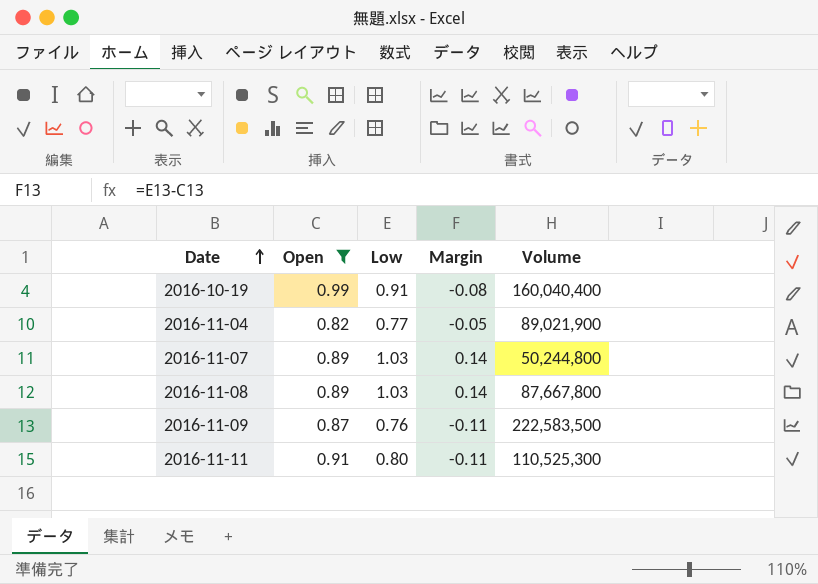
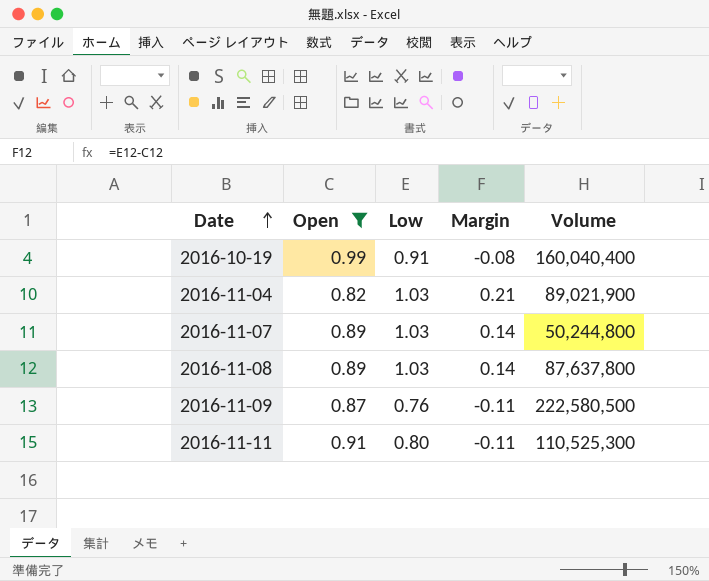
2016-11-04 | Low: 0.77 -> 1.03
2016-11-04 | Margin: -0.05 -> 0.21
2016-11-08 | Volume: 87,667,800 -> 87,637,800
2016-11-09 | Volume: 222,583,500 -> 222,580,500

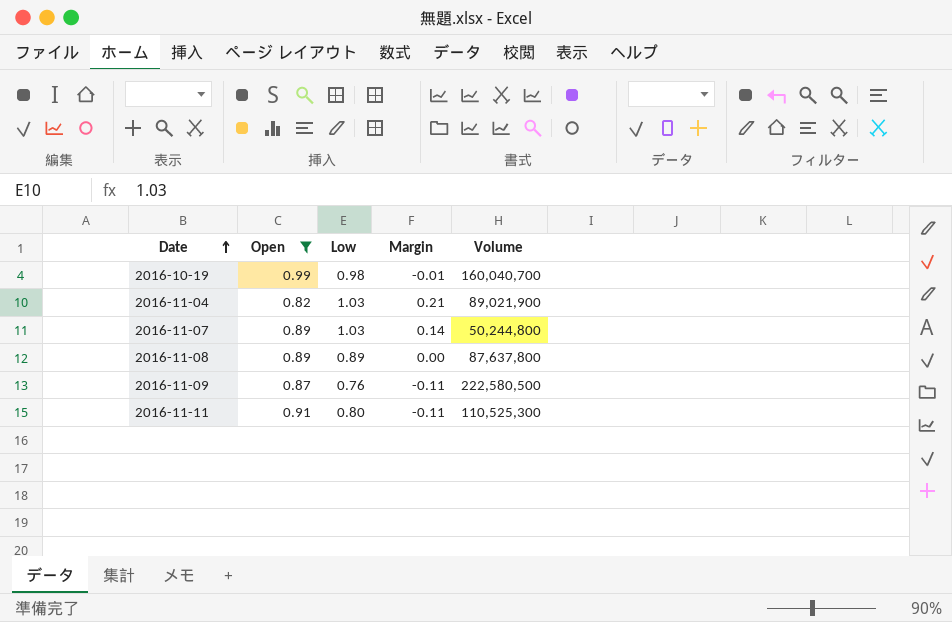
2016-10-19 | Low: 0.91 -> 0.98
2016-10-19 | Margin: -0.08 -> -0.01
2016-10-19 | Volume: 160,040,400 -> 160,040,700
2016-11-08 | Low: 1.03 -> 0.89
2016-11-08 | Margin: 0.14 -> 0.00

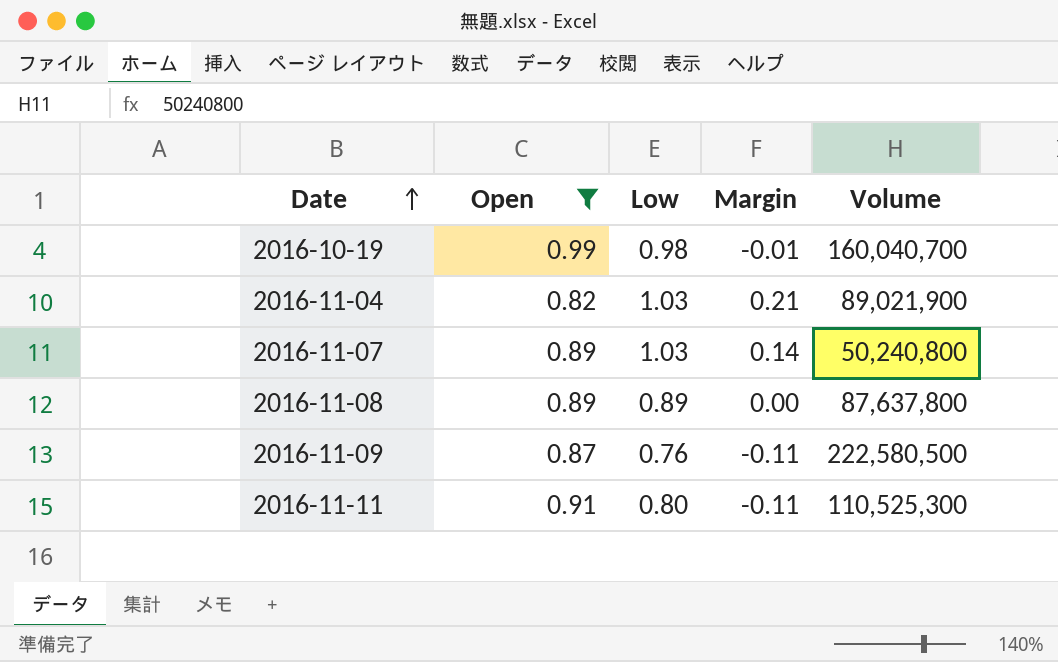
2016-11-07 | Volume: 50,244,800 -> 50,240,800

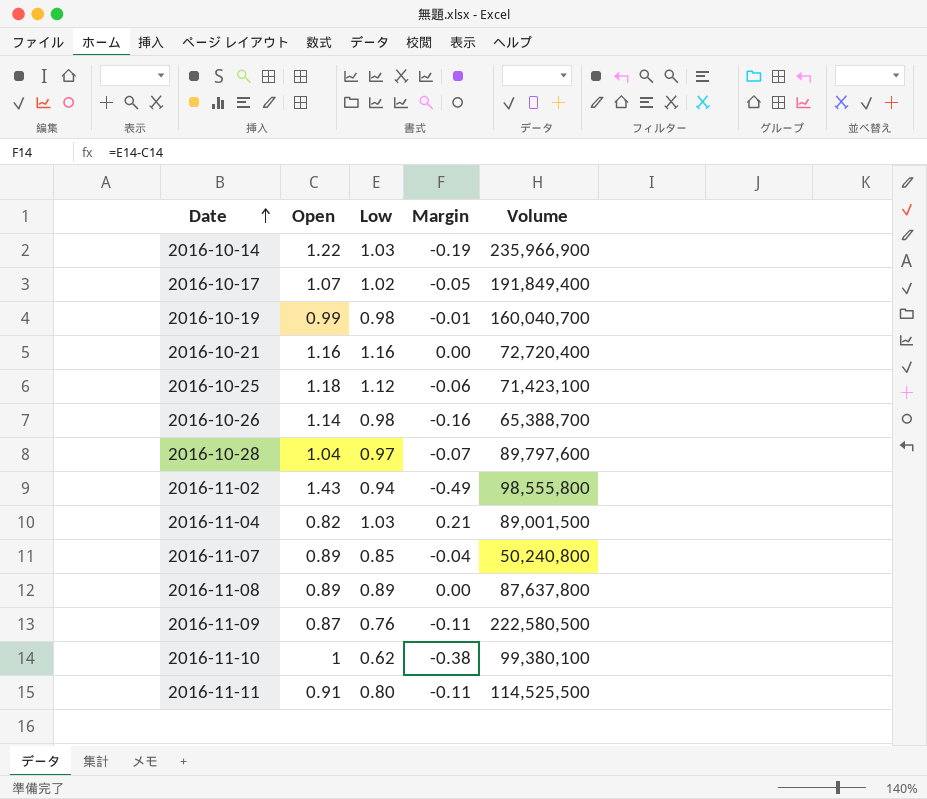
filter: Open <= 0.99 -> none
2016-11-04 | Volume: 89,021,900 -> 89,001,500
2016-11-07 | Low: 1.03 -> 0.85
2016-11-07 | Margin: 0.14 -> -0.04
2016-11-11 | Volume: 110,525,300 -> 114,525,500

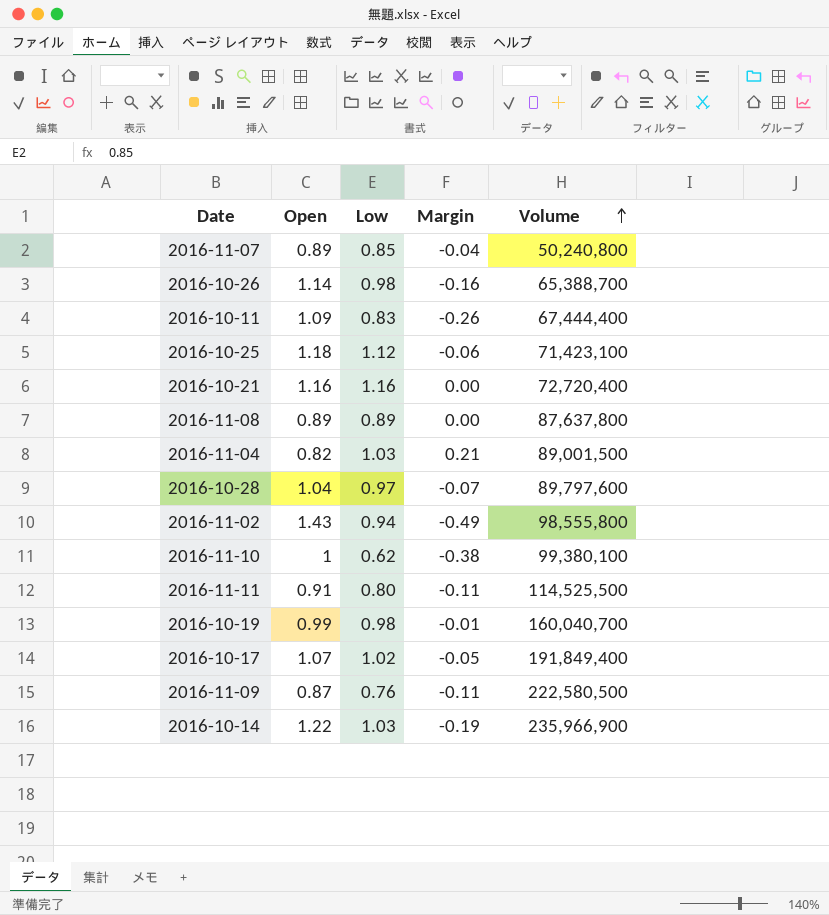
row order: Date ascending -> Volume ascending
row 2016-10-11: none -> 1.09 | 0.83 | -0.26 | 67,444,400

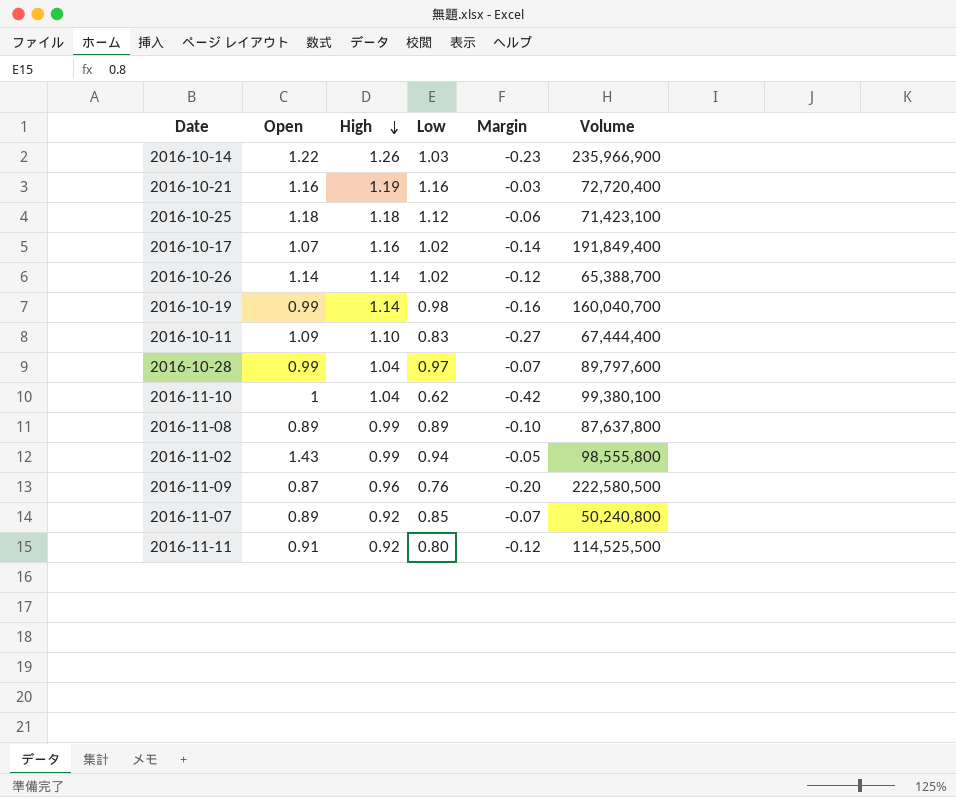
row order: Volume ascending -> High descending
column High | position: none -> 3
column Margin | formula: [Low] - [Open] -> [Low] - [High]
row 2016-11-04: 0.82 | 1.03 | 0.21 | 89,001,500 -> none
2016-10-26 | Low: 0.98 -> 1.02
2016-10-28 | Open: 1.04 -> 0.99

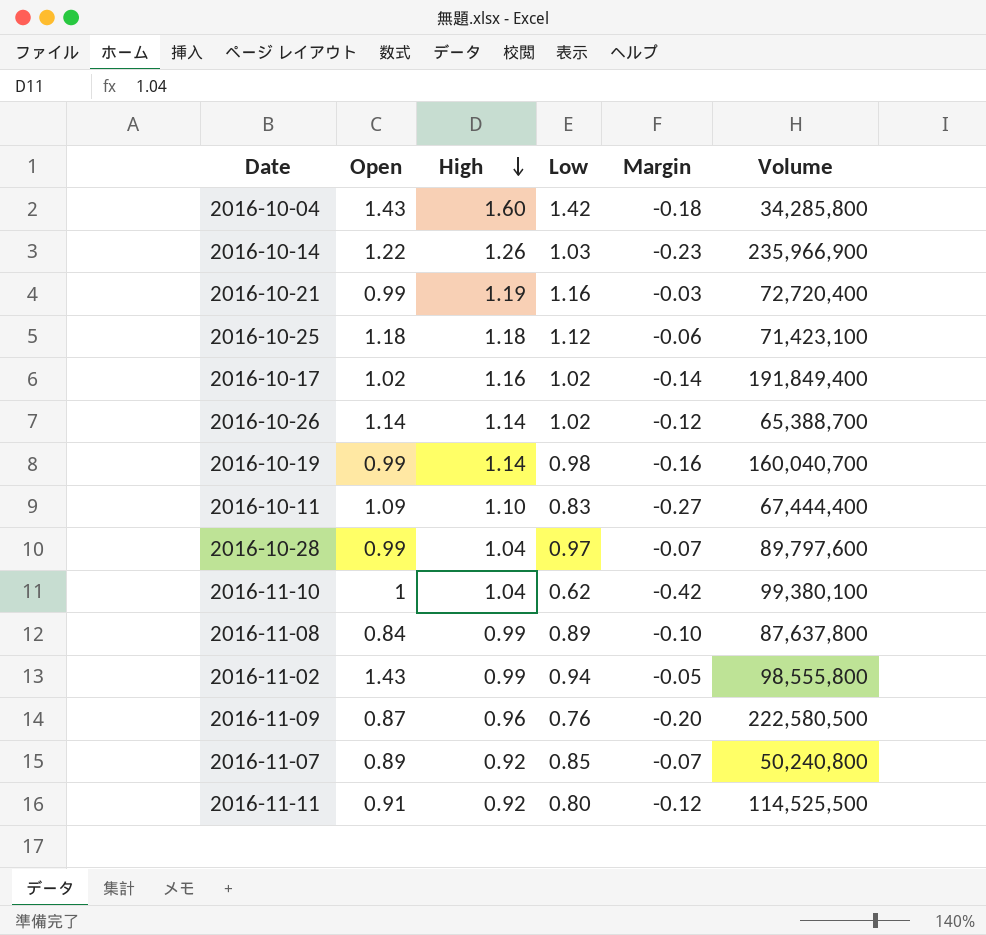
row 2016-10-04: none -> 1.43 | 1.60 | 1.42 | -0.18 | 34,285,800
2016-10-21 | Open: 1.16 -> 0.99
2016-10-17 | Open: 1.07 -> 1.02
2016-11-08 | Open: 0.89 -> 0.84

